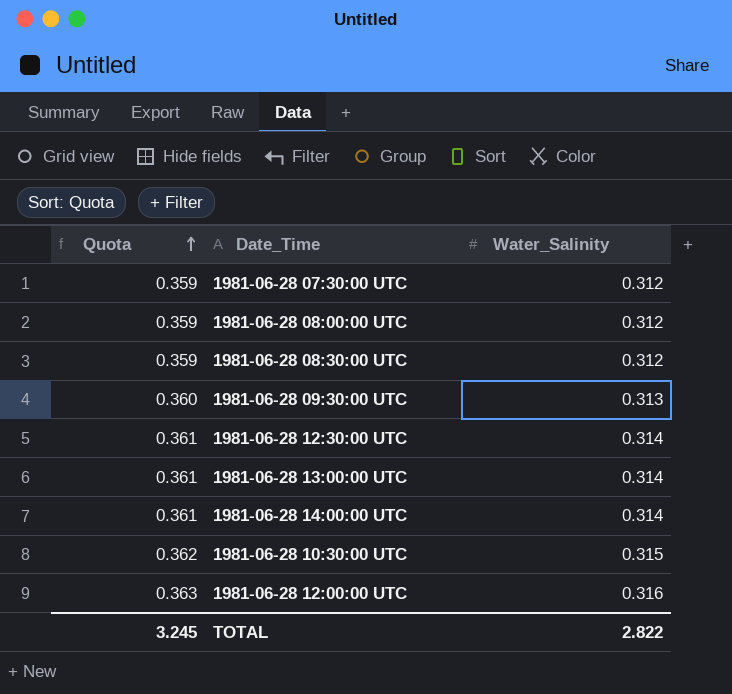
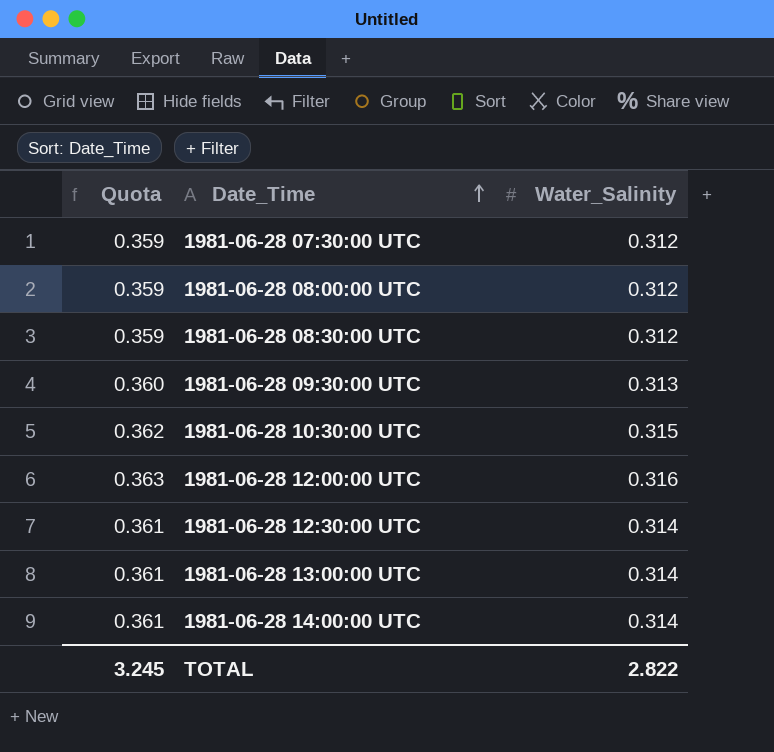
row order: Quota ascending -> Date_Time ascending

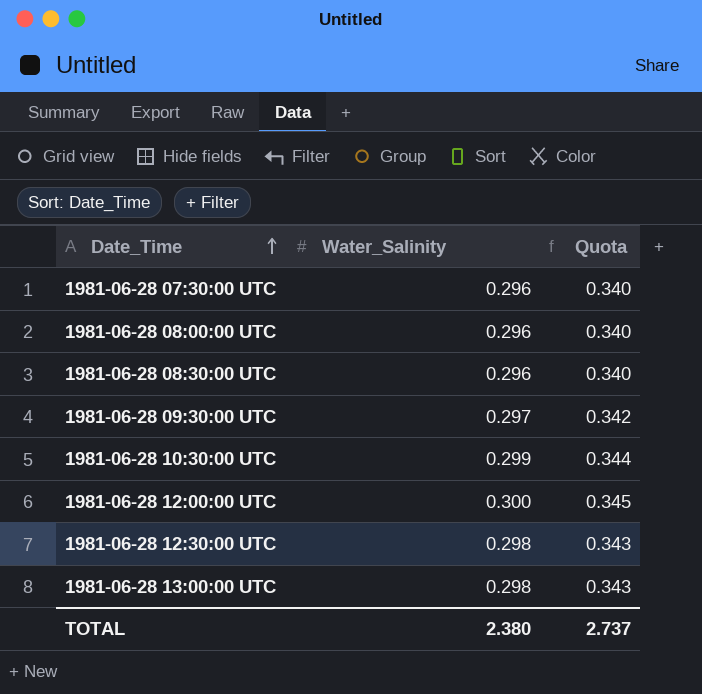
column Quota | position: 1 -> 3
row 1981-06-28 14:00:00 UTC: 0.361 | 0.314 -> none
1981-06-28 07:30:00 UTC | Water_Salinity: 0.312 -> 0.296
1981-06-28 07:30:00 UTC | Quota: 0.359 -> 0.340
1981-06-28 08:00:00 UTC | Water_Salinity: 0.312 -> 0.296
1981-06-28 08:00:00 UTC | Quota: 0.359 -> 0.340
1981-06-28 08:30:00 UTC | Water_Salinity: 0.312 -> 0.296
1981-06-28 08:30:00 UTC | Quota: 0.359 -> 0.340
1981-06-28 09:30:00 UTC | Water_Salinity: 0.313 -> 0.297
1981-06-28 09:30:00 UTC | Quota: 0.360 -> 0.342
1981-06-28 10:30:00 UTC | Water_Salinity: 0.315 -> 0.299
1981-06-28 10:30:00 UTC | Quota: 0.362 -> 0.344
1981-06-28 12:00:00 UTC | Water_Salinity: 0.316 -> 0.300
1981-06-28 12:00:00 UTC | Quota: 0.363 -> 0.345
1981-06-28 12:30:00 UTC | Water_Salinity: 0.314 -> 0.298
1981-06-28 12:30:00 UTC | Quota: 0.361 -> 0.343
1981-06-28 13:00:00 UTC | Water_Salinity: 0.314 -> 0.298
1981-06-28 13:00:00 UTC | Quota: 0.361 -> 0.343
TOTAL | Water_Salinity: 2.822 -> 2.380
TOTAL | Quota: 3.245 -> 2.737

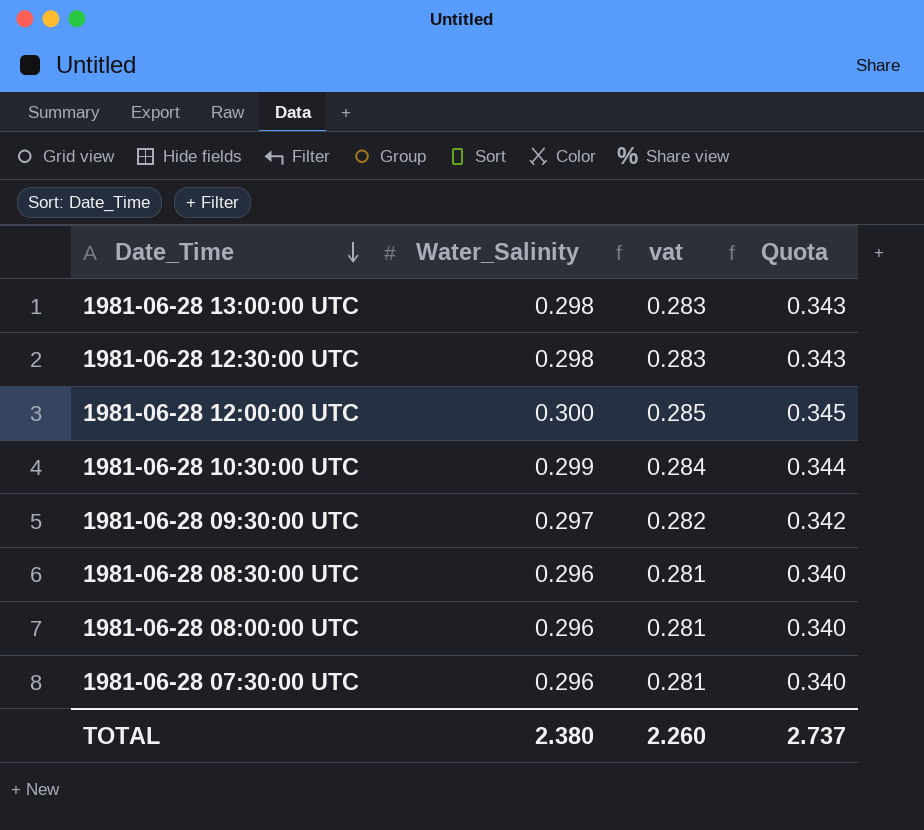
row order: Date_Time ascending -> Date_Time descending
column vat | formula: none -> [Water_Salinity] * 0.95

